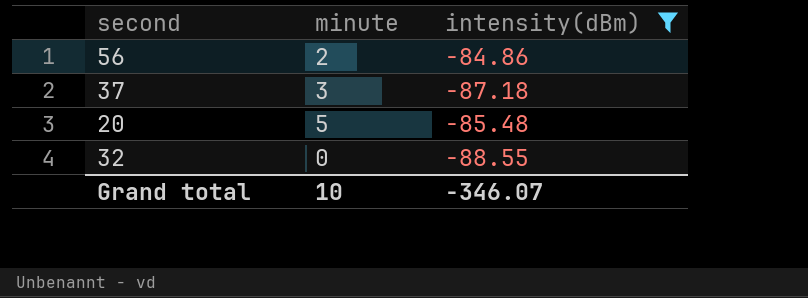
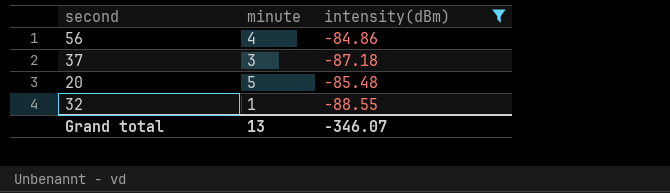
56 | minute: 2 -> 4
32 | minute: 0 -> 1
Grand total | minute: 10 -> 13

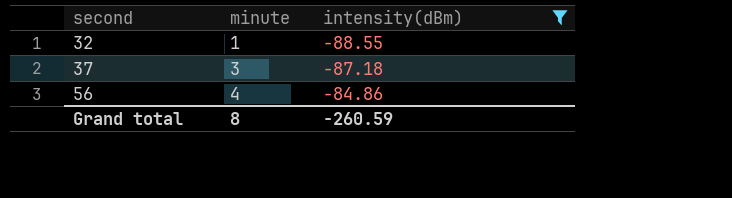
row order: none -> second ascending
row 20: 5 | -85.48 -> none
Grand total | minute: 13 -> 8
Grand total | intensity(dBm): -346.07 -> -260.59

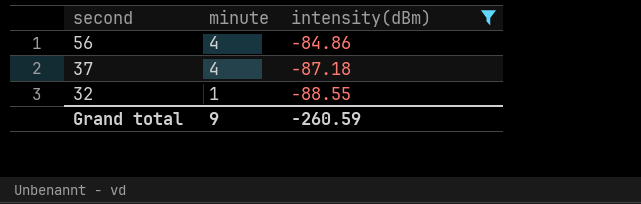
row order: second ascending -> second descending
37 | minute: 3 -> 4
Grand total | minute: 8 -> 9

